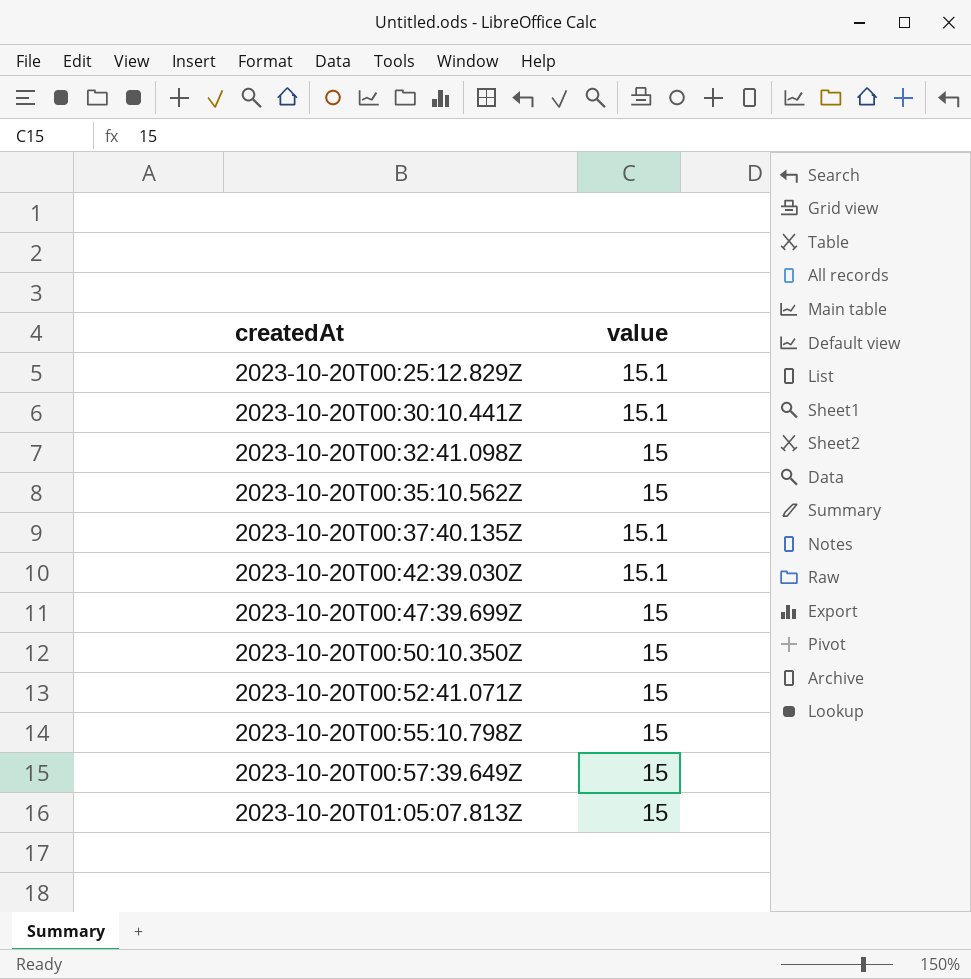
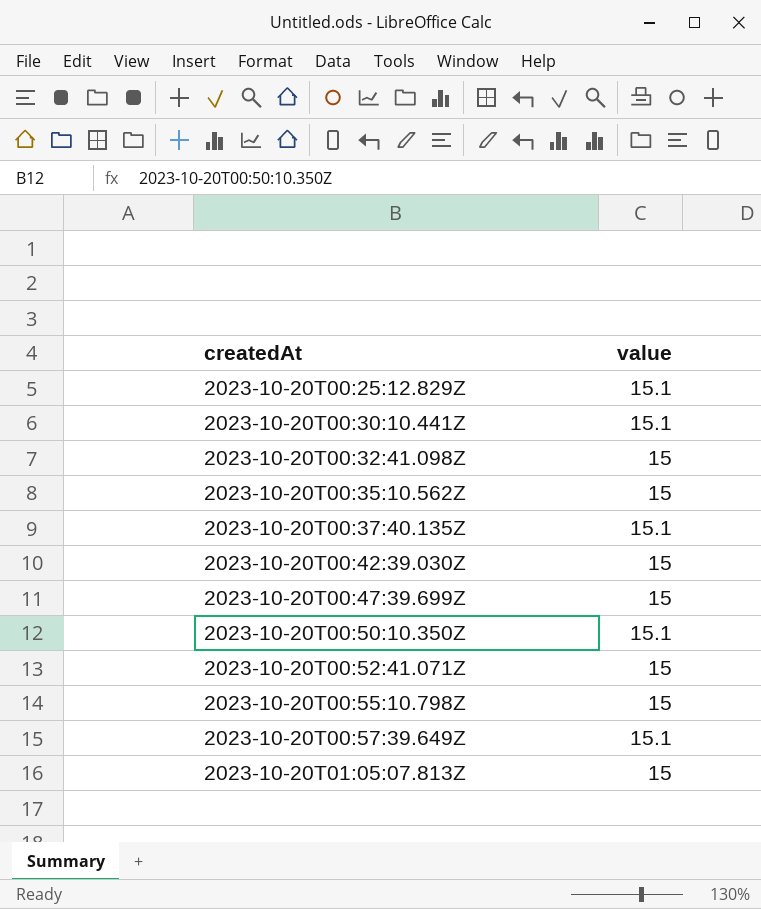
2023-10-20T00:42:39.030Z | value: 15.1 -> 15
2023-10-20T00:50:10.350Z | value: 15 -> 15.1
2023-10-20T00:57:39.649Z | value: 15 -> 15.1

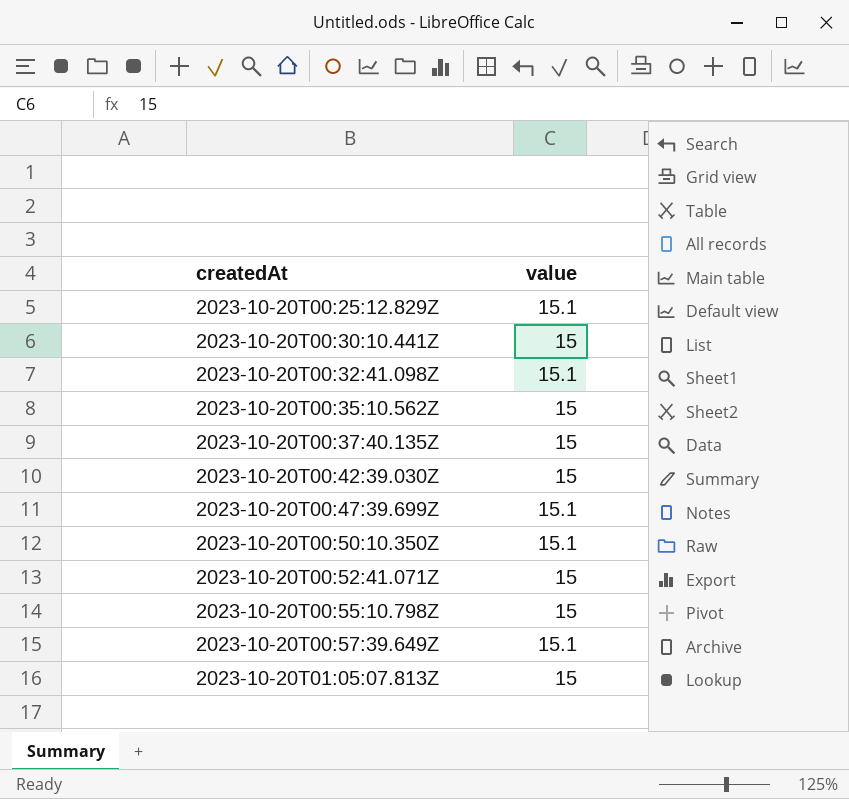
2023-10-20T00:30:10.441Z | value: 15.1 -> 15
2023-10-20T00:32:41.098Z | value: 15 -> 15.1
2023-10-20T00:37:40.135Z | value: 15.1 -> 15
2023-10-20T00:47:39.699Z | value: 15 -> 15.1

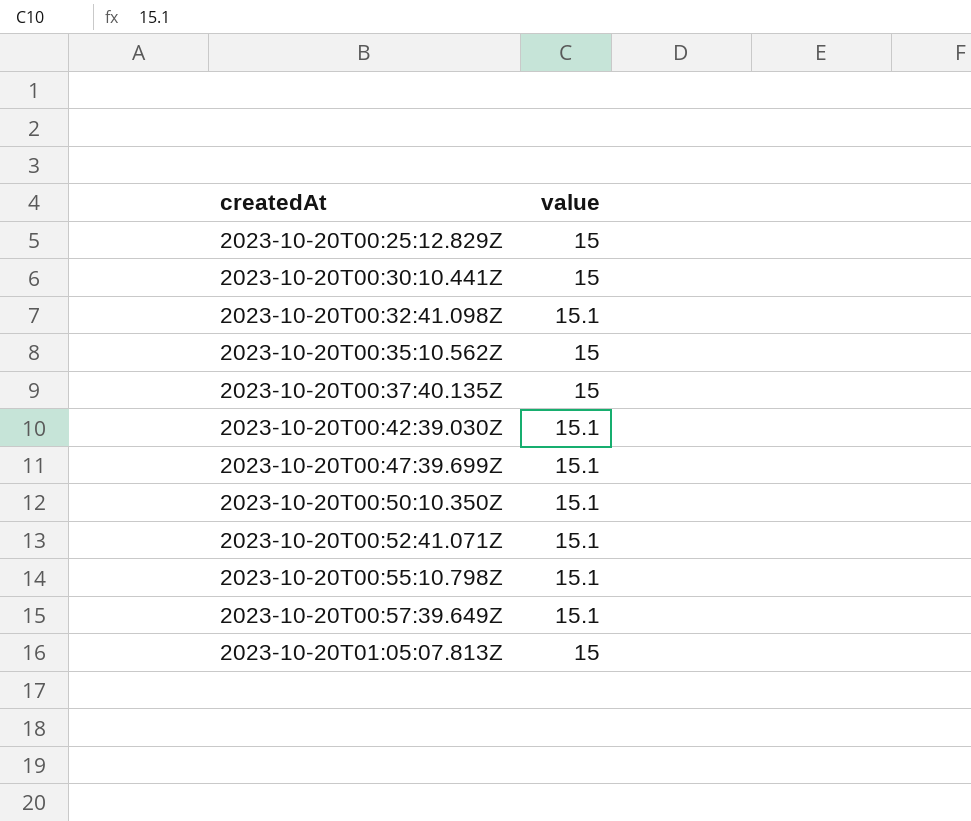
2023-10-20T00:25:12.829Z | value: 15.1 -> 15
2023-10-20T00:42:39.030Z | value: 15 -> 15.1
2023-10-20T00:52:41.071Z | value: 15 -> 15.1
2023-10-20T00:55:10.798Z | value: 15 -> 15.1

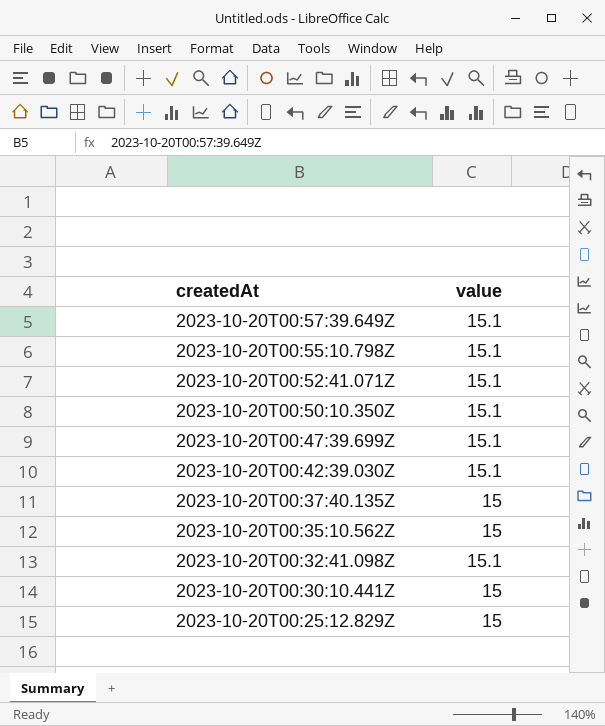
row order: createdAt ascending -> createdAt descending
row 2023-10-20T01:05:07.813Z: 15 -> none

